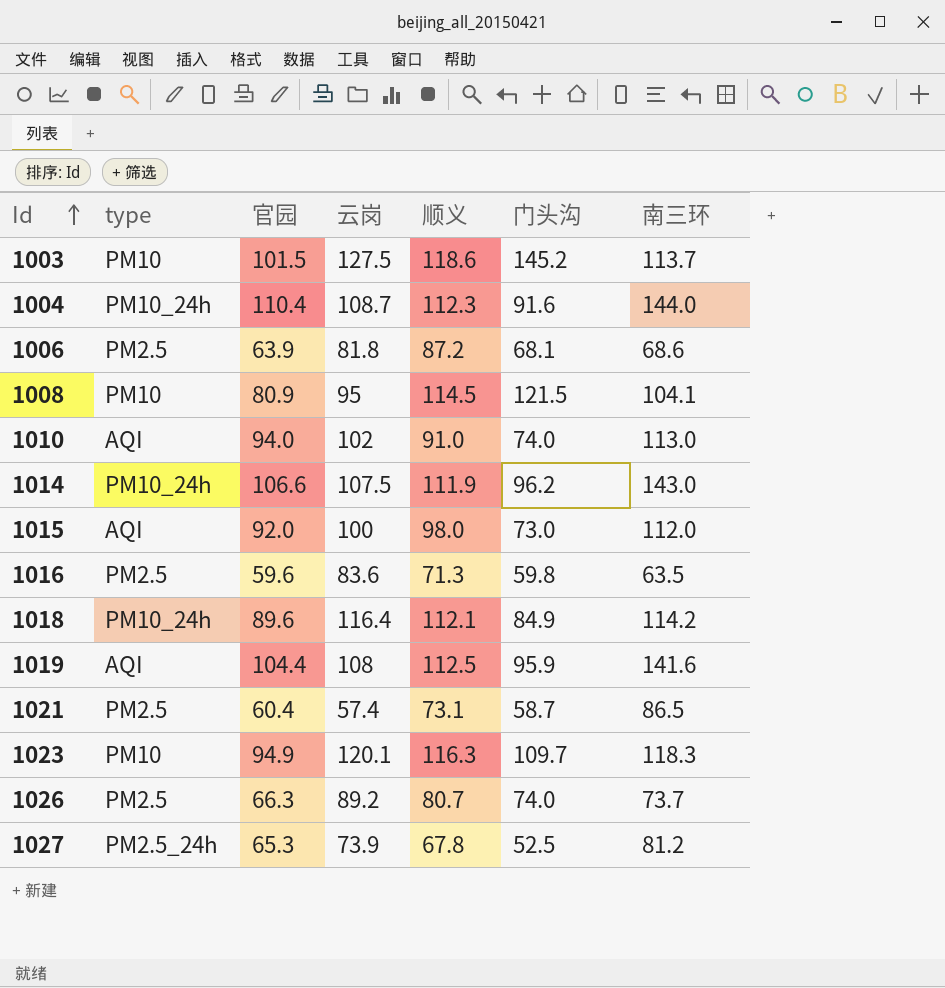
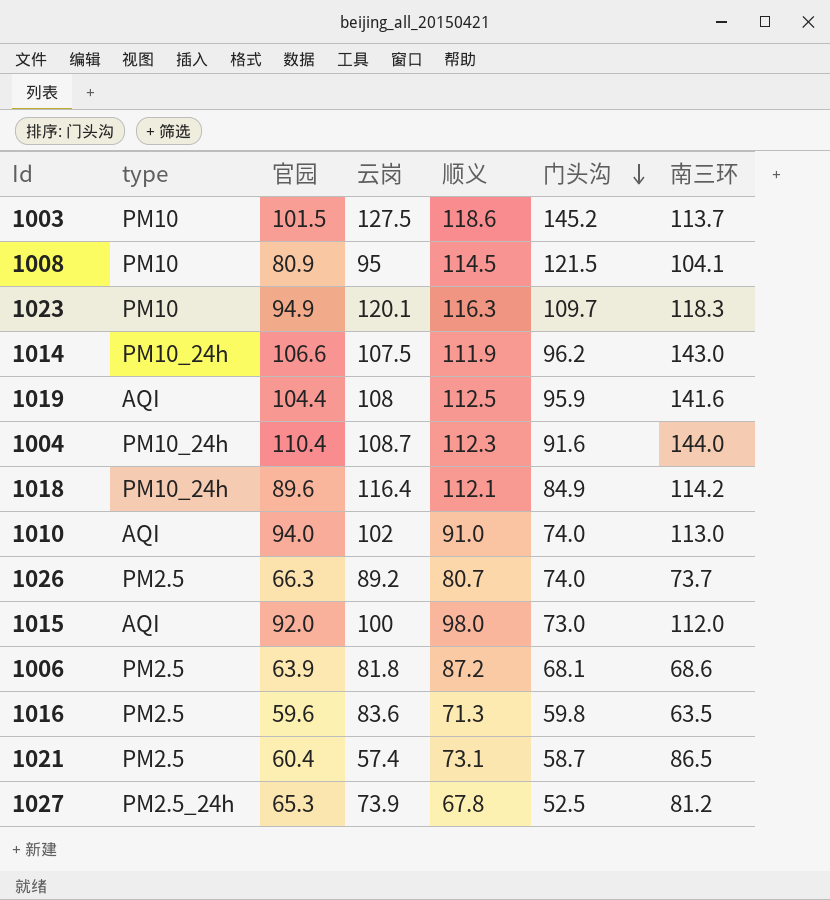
row order: Id ascending -> 门头沟 descending

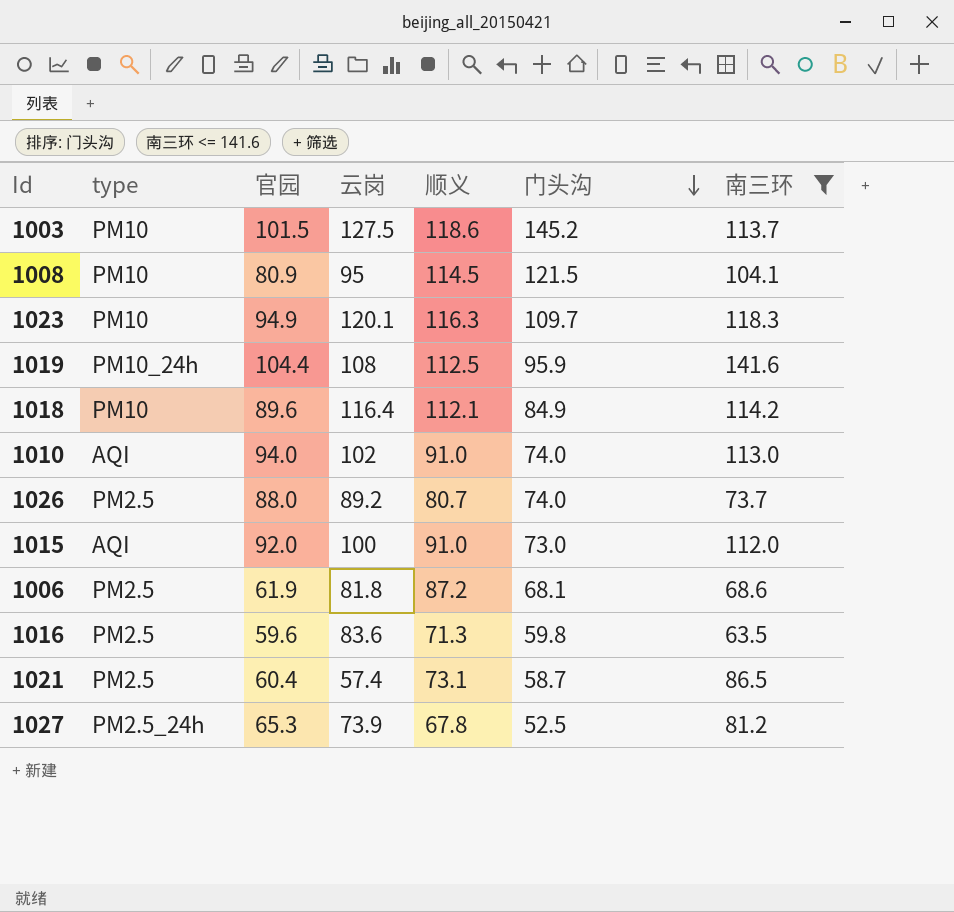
filter: none -> 南三环 <= 141.6
1019 | type: AQI -> PM10_24h
1018 | type: PM10_24h -> PM10
1026 | 官园: 66.3 -> 88.0
1015 | 顺义: 98.0 -> 91.0
1006 | 官园: 63.9 -> 61.9

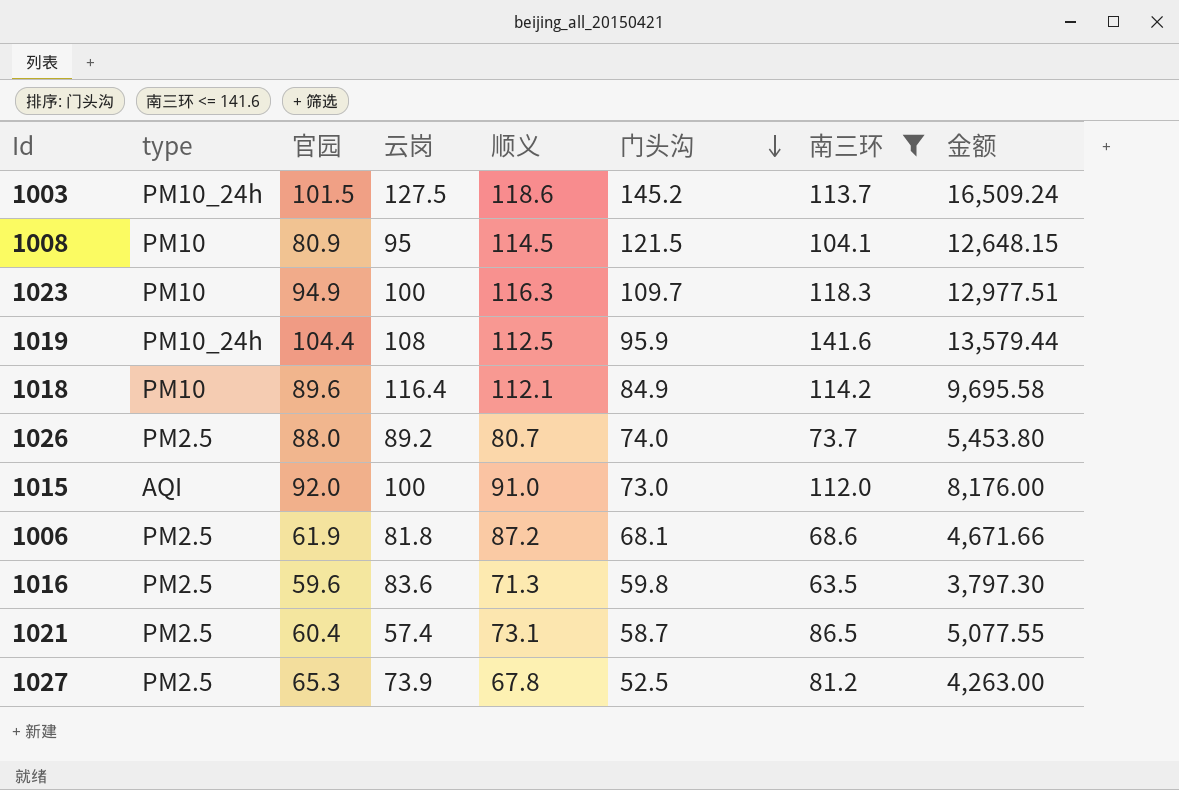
column 金额 | formula: none -> [门头沟] * [南三环]
row 1010: AQI | 94.0 | 102 | 91.0 | 74.0 | 113.0 -> none
1003 | type: PM10 -> PM10_24h
1023 | 云岗: 120.1 -> 100
1027 | type: PM2.5_24h -> PM2.5

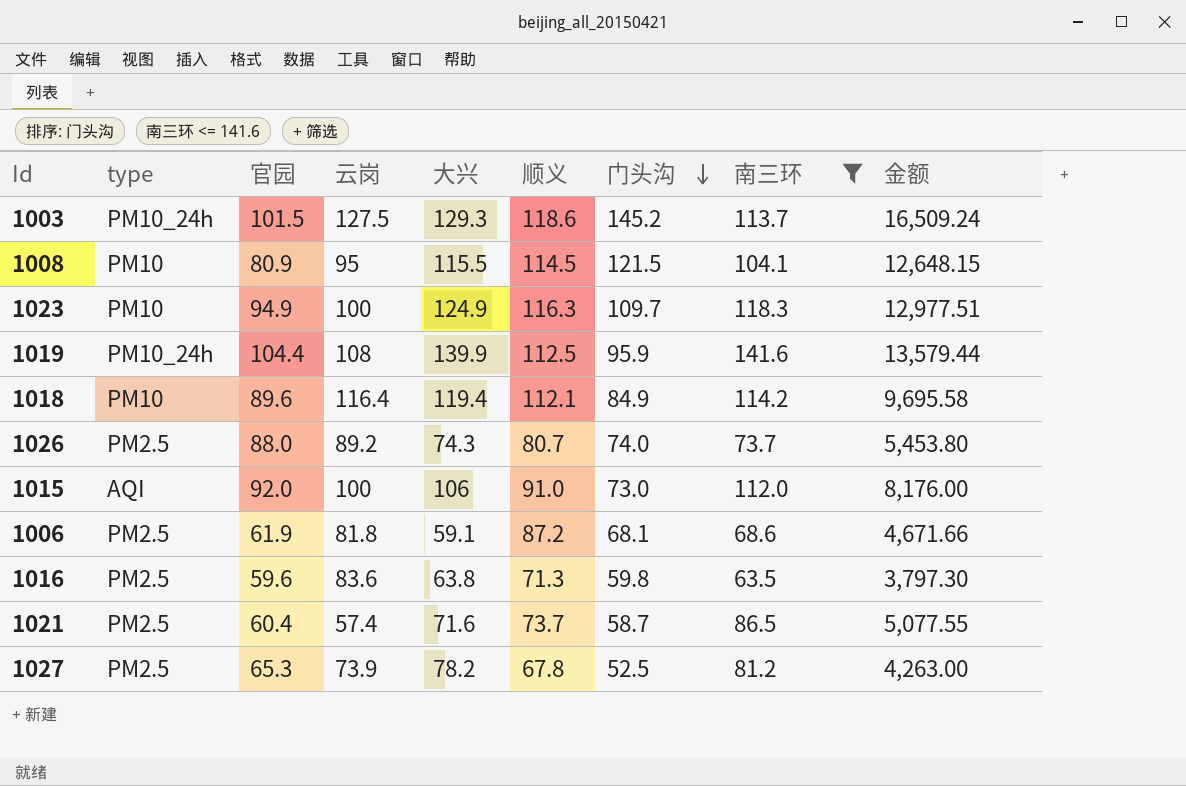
column 大兴 | position: none -> 5
1021 | 顺义: 73.1 -> 73.7

